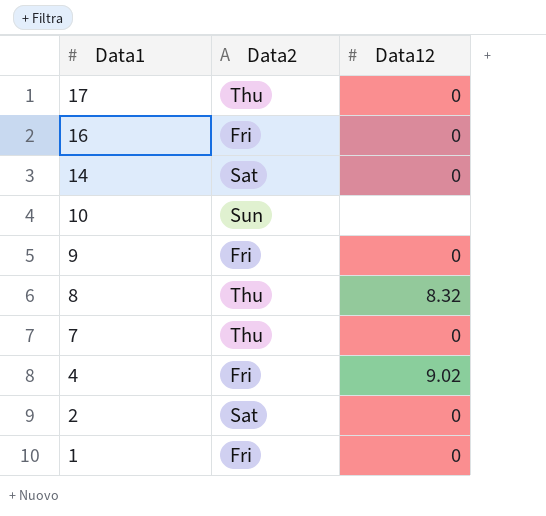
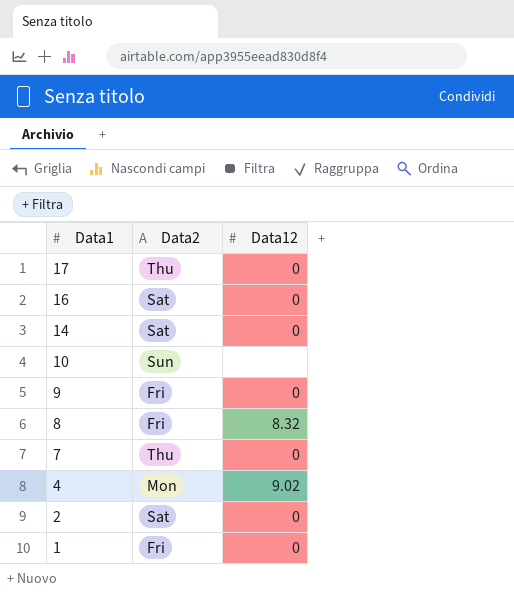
16 | Data2: Fri -> Sat
8 | Data2: Thu -> Fri
4 | Data2: Fri -> Mon

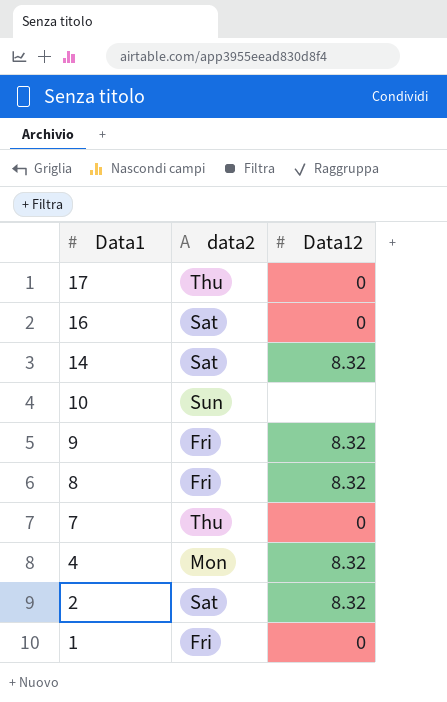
column name: Data2 -> data2
14 | Data12: 0 -> 8.32
9 | Data12: 0 -> 8.32
4 | Data12: 9.02 -> 8.32
2 | Data12: 0 -> 8.32

